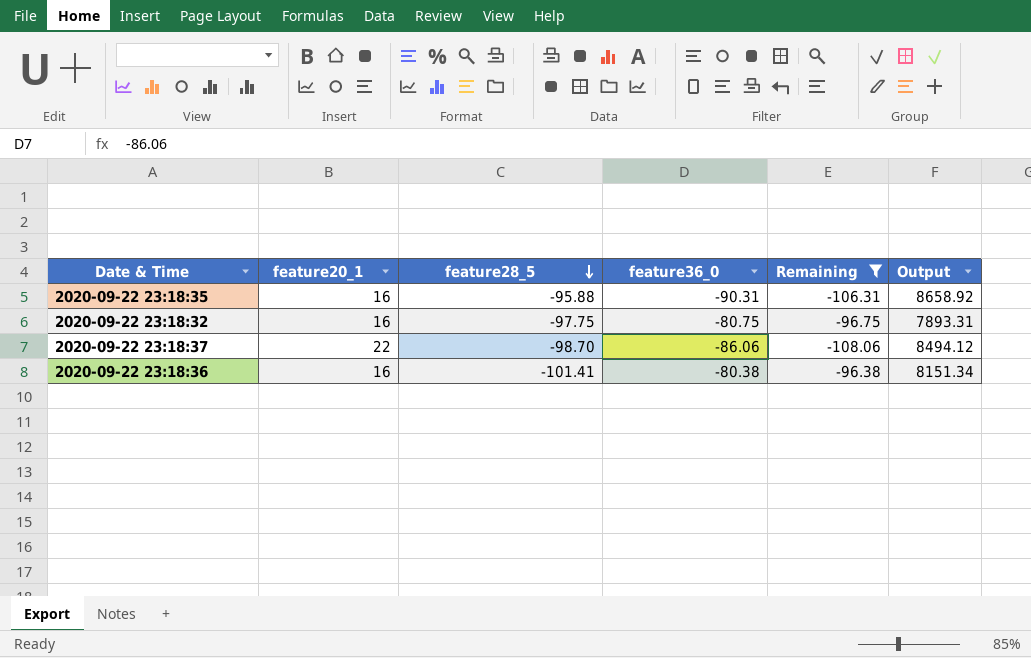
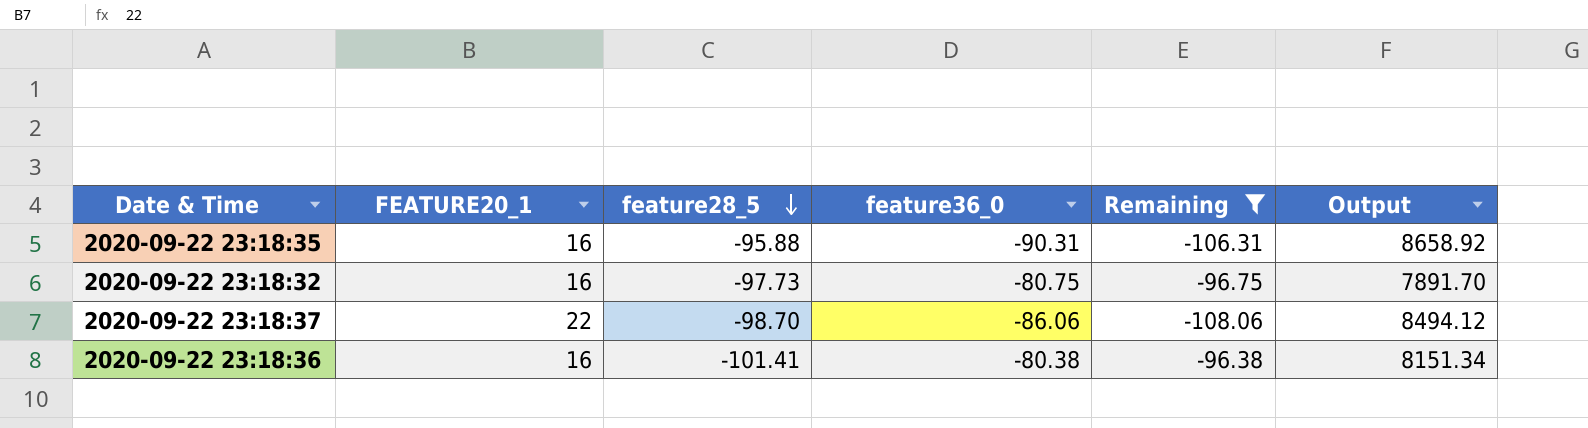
column name: feature20_1 -> FEATURE20_1
2020-09-22 23:18:32 | feature28_5: -97.75 -> -97.73
2020-09-22 23:18:32 | Output: 7893.31 -> 7891.70

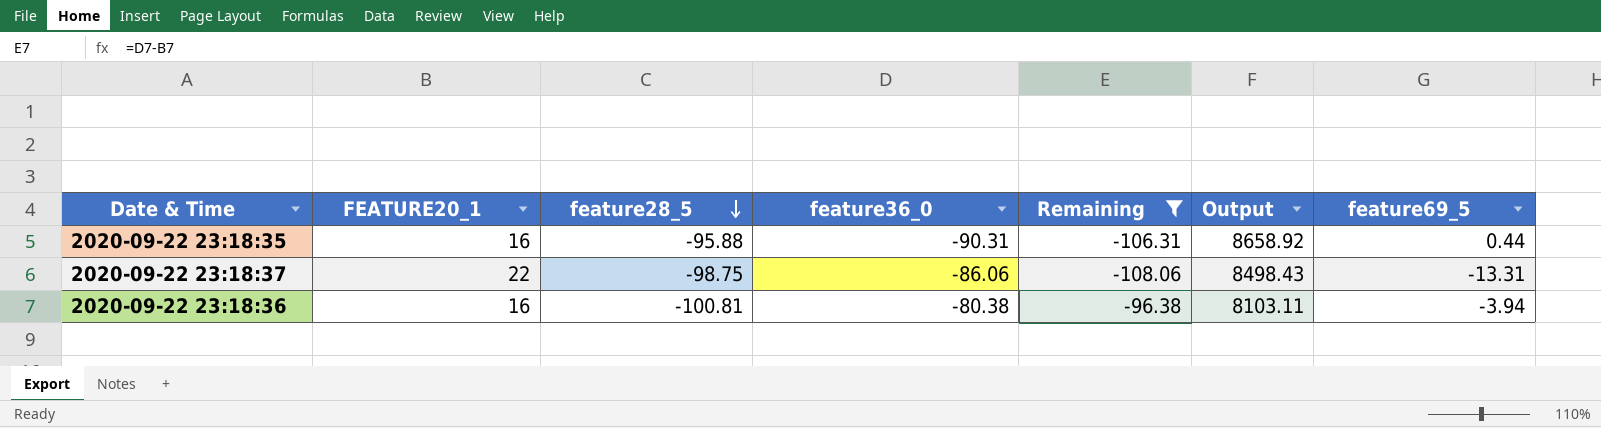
column feature69_5 | position: none -> 7
row 2020-09-22 23:18:32: 16 | -97.73 | -80.75 | -96.75 | 7891.70 -> none
2020-09-22 23:18:37 | feature28_5: -98.70 -> -98.75
2020-09-22 23:18:37 | Output: 8494.12 -> 8498.43
2020-09-22 23:18:36 | feature28_5: -101.41 -> -100.81
2020-09-22 23:18:36 | Output: 8151.34 -> 8103.11

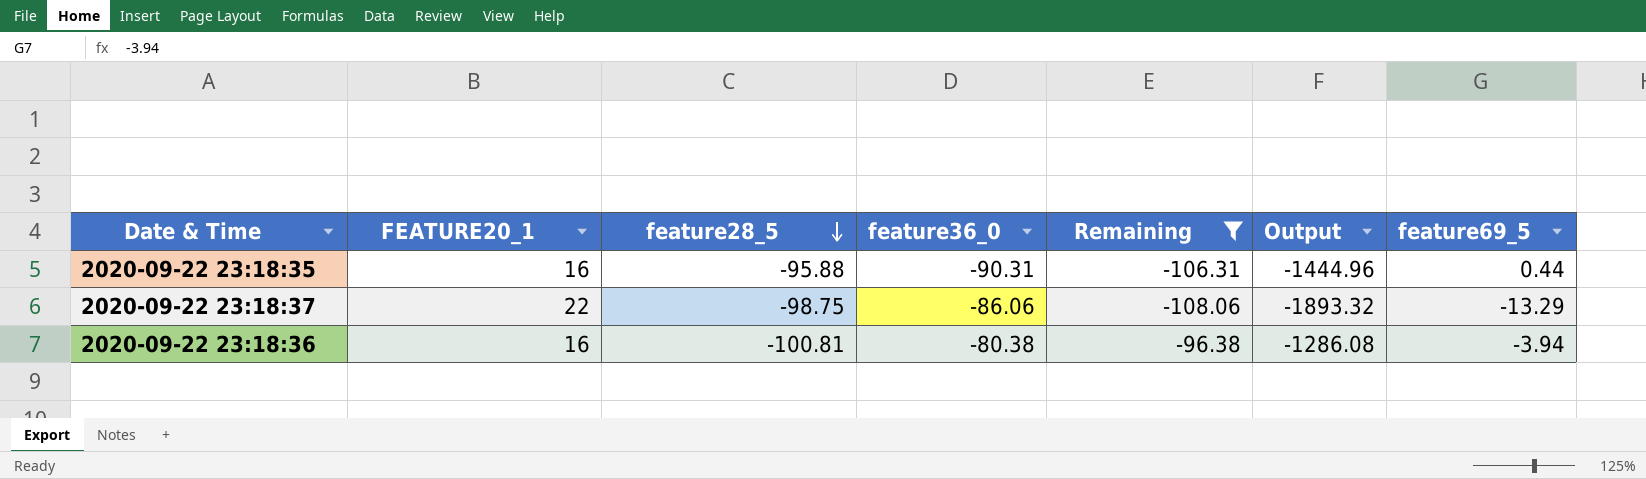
column Output | formula: [feature28_5] * [feature36_0] -> [FEATURE20_1] * [feature36_0]
2020-09-22 23:18:37 | feature69_5: -13.31 -> -13.29

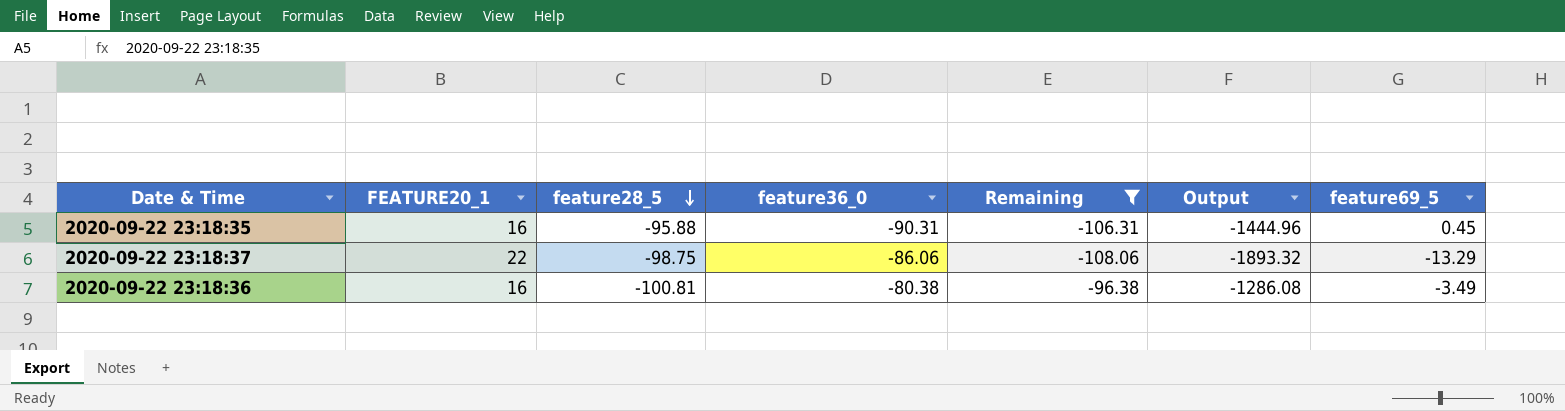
2020-09-22 23:18:35 | feature69_5: 0.44 -> 0.45
2020-09-22 23:18:36 | feature69_5: -3.94 -> -3.49

